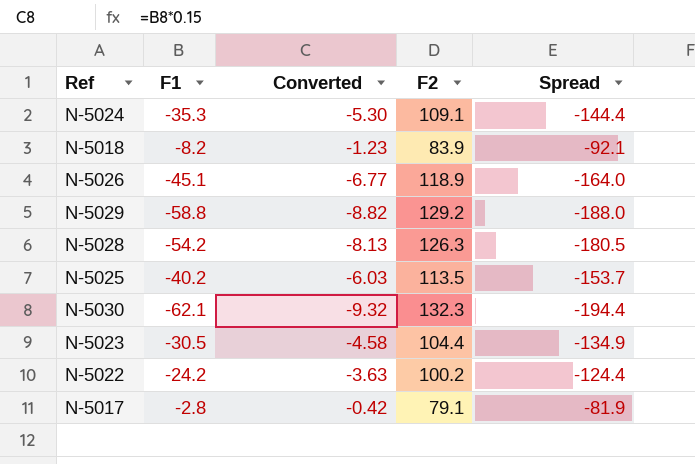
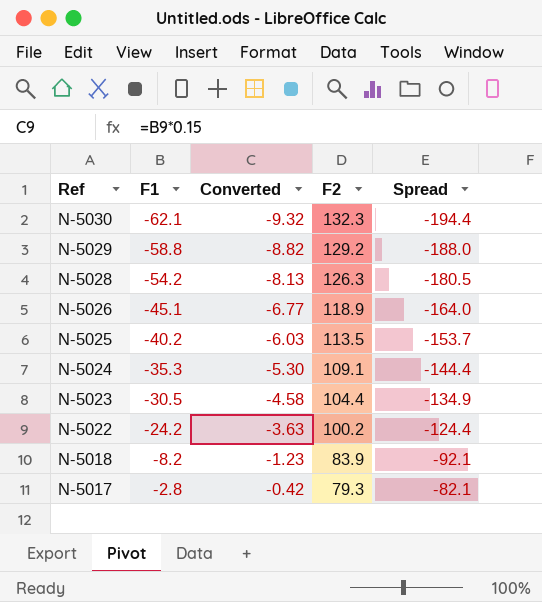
row order: none -> Ref descending
N-5017 | F2: 79.1 -> 79.3
N-5017 | Spread: -81.9 -> -82.1

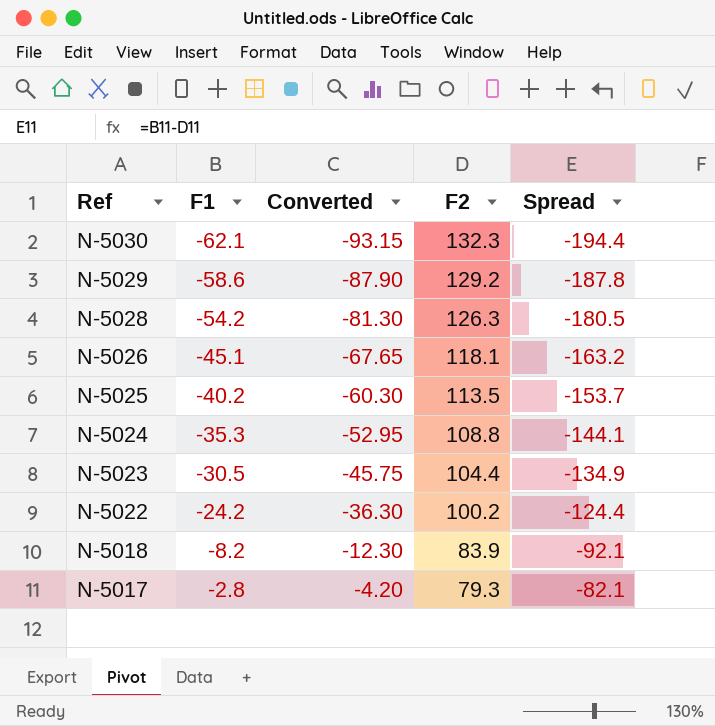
column Converted | formula: [F1] * 0.15 -> [F1] * 1.5
N-5029 | F1: -58.8 -> -58.6
N-5029 | Spread: -188.0 -> -187.8
N-5026 | F2: 118.9 -> 118.1
N-5026 | Spread: -164.0 -> -163.2
N-5024 | F2: 109.1 -> 108.8
N-5024 | Spread: -144.4 -> -144.1

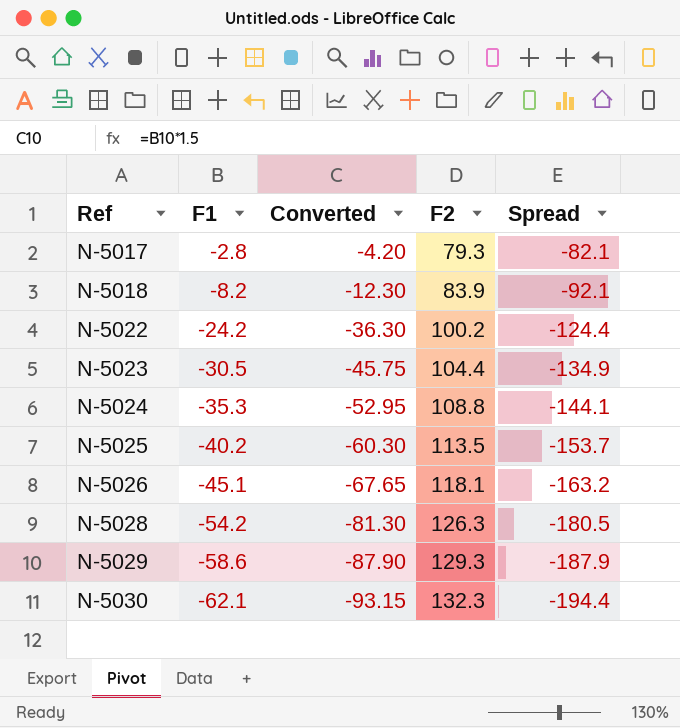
row order: Ref descending -> Ref ascending
N-5029 | F2: 129.2 -> 129.3
N-5029 | Spread: -187.8 -> -187.9

